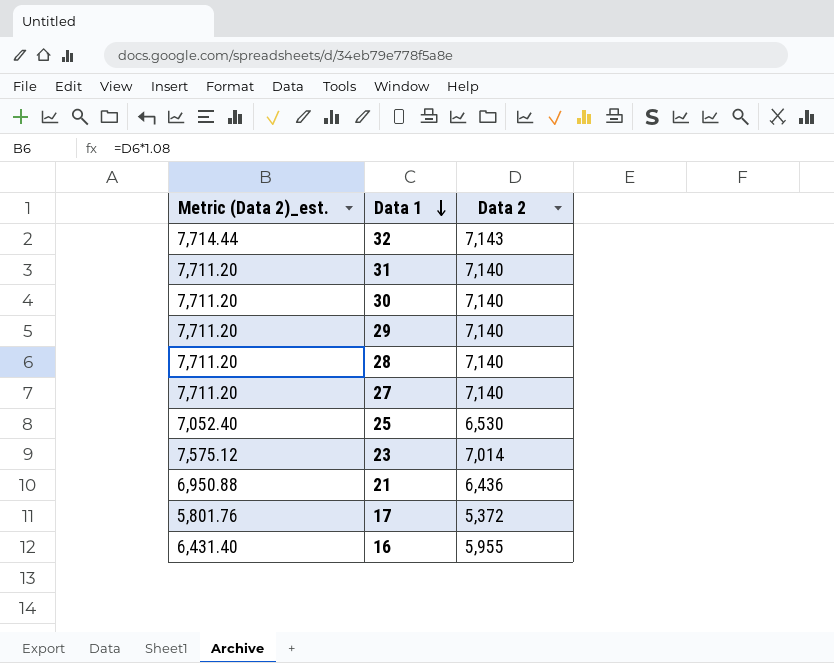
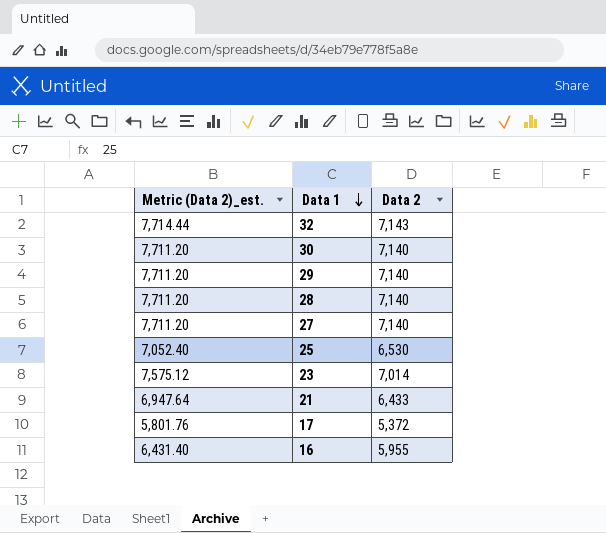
row 31: 7,711.20 | 7,140 -> none
21 | Metric (Data 2)_est.: 6,950.88 -> 6,947.64
21 | Data 2: 6,436 -> 6,433

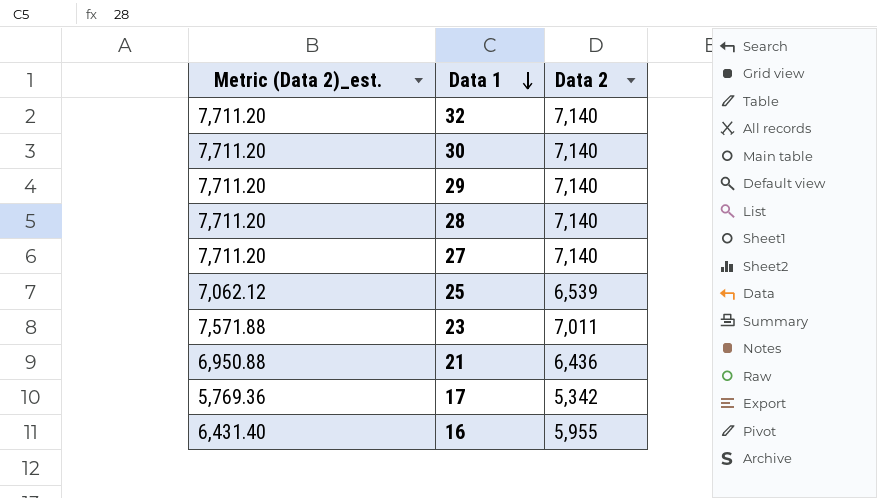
32 | Metric (Data 2)_est.: 7,714.44 -> 7,711.20
32 | Data 2: 7,143 -> 7,140
25 | Metric (Data 2)_est.: 7,052.40 -> 7,062.12
25 | Data 2: 6,530 -> 6,539
23 | Metric (Data 2)_est.: 7,575.12 -> 7,571.88
23 | Data 2: 7,014 -> 7,011
21 | Metric (Data 2)_est.: 6,947.64 -> 6,950.88
21 | Data 2: 6,433 -> 6,436
17 | Metric (Data 2)_est.: 5,801.76 -> 5,769.36
17 | Data 2: 5,372 -> 5,342

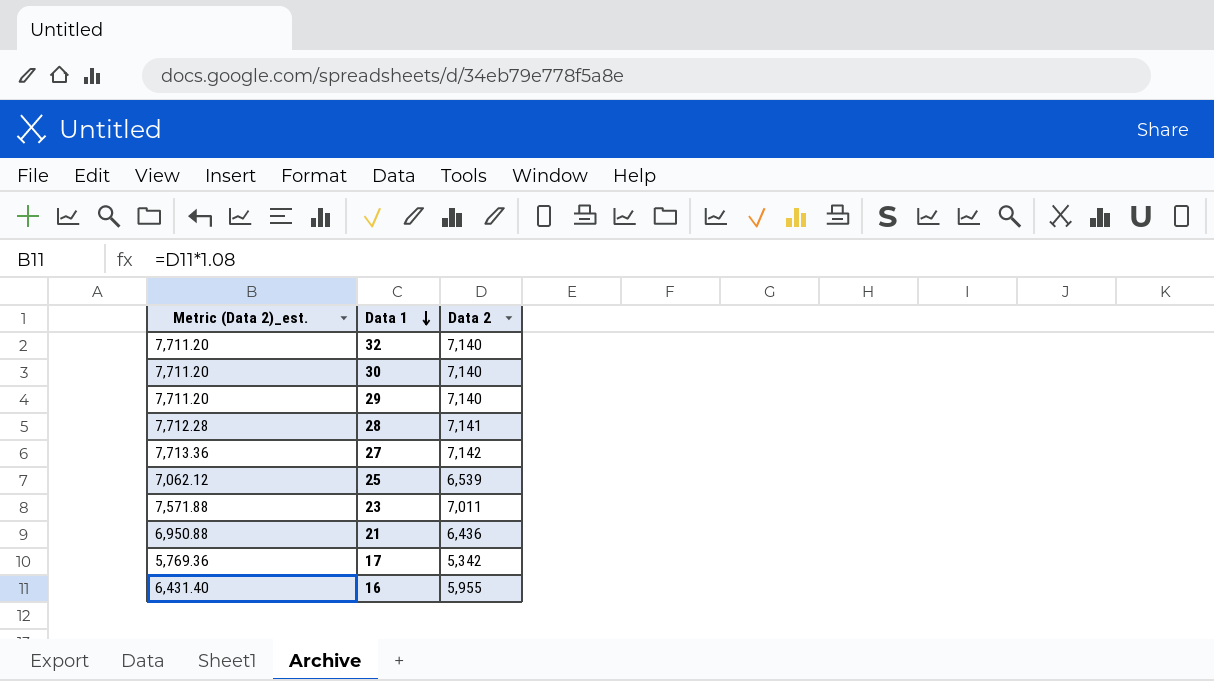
28 | Metric (Data 2)_est.: 7,711.20 -> 7,712.28
28 | Data 2: 7,140 -> 7,141
27 | Metric (Data 2)_est.: 7,711.20 -> 7,713.36
27 | Data 2: 7,140 -> 7,142

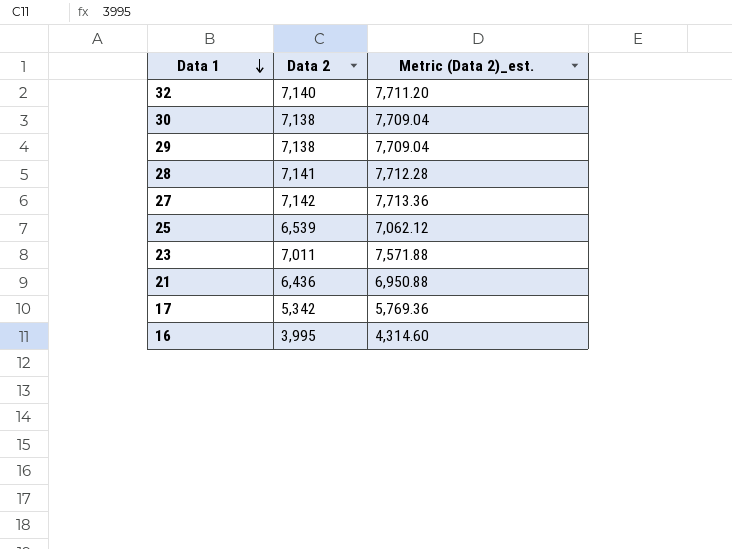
column Metric (Data 2)_est. | position: 1 -> 3
30 | Data 2: 7,140 -> 7,138
30 | Metric (Data 2)_est.: 7,711.20 -> 7,709.04
29 | Data 2: 7,140 -> 7,138
29 | Metric (Data 2)_est.: 7,711.20 -> 7,709.04
16 | Data 2: 5,955 -> 3,995
16 | Metric (Data 2)_est.: 6,431.40 -> 4,314.60

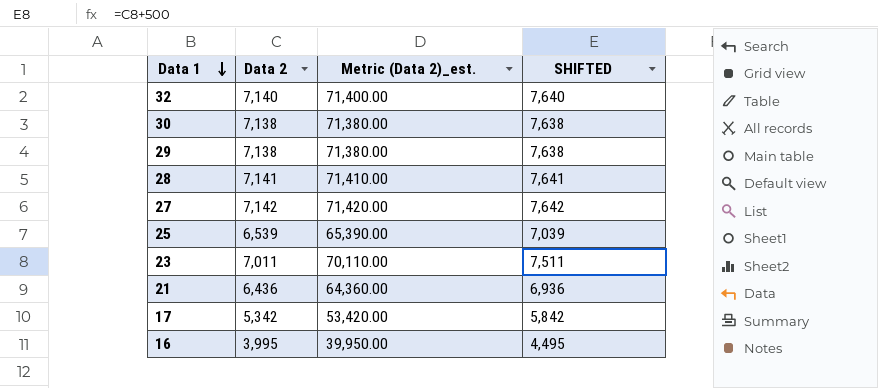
column Metric (Data 2)_est. | formula: [Data 2] * 1.08 -> [Data 2] * 10
column SHIFTED | formula: none -> [Data 2] + 500

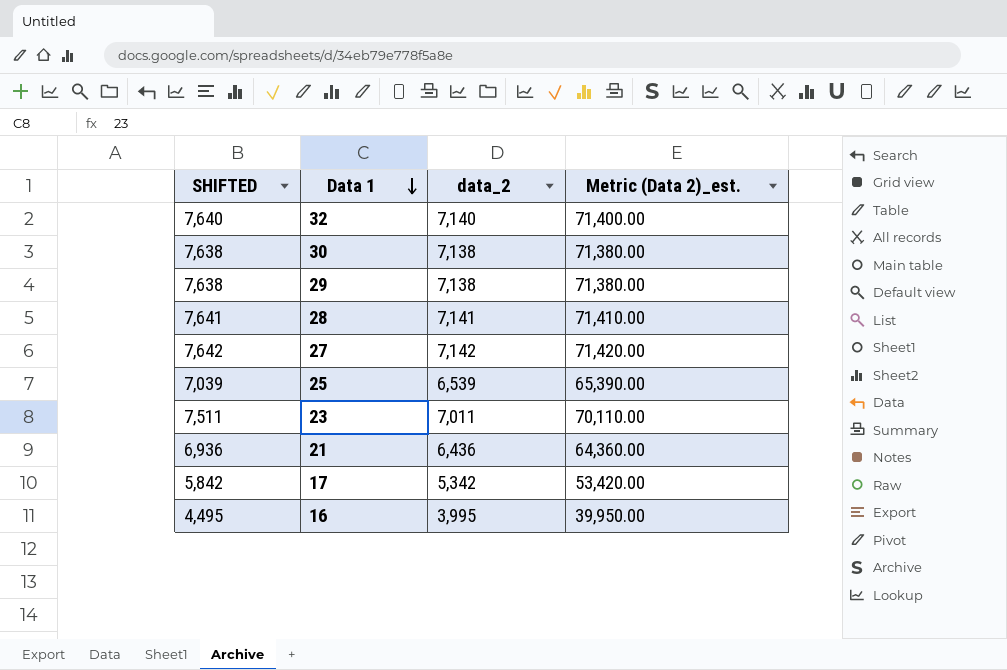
column SHIFTED | position: 4 -> 1
column name: Data 2 -> data_2

